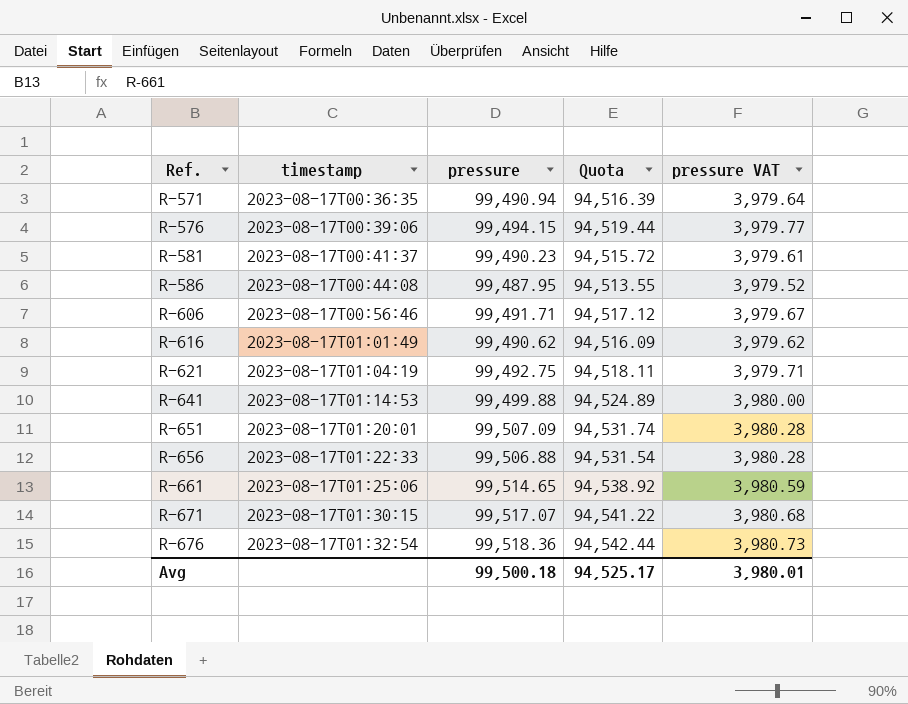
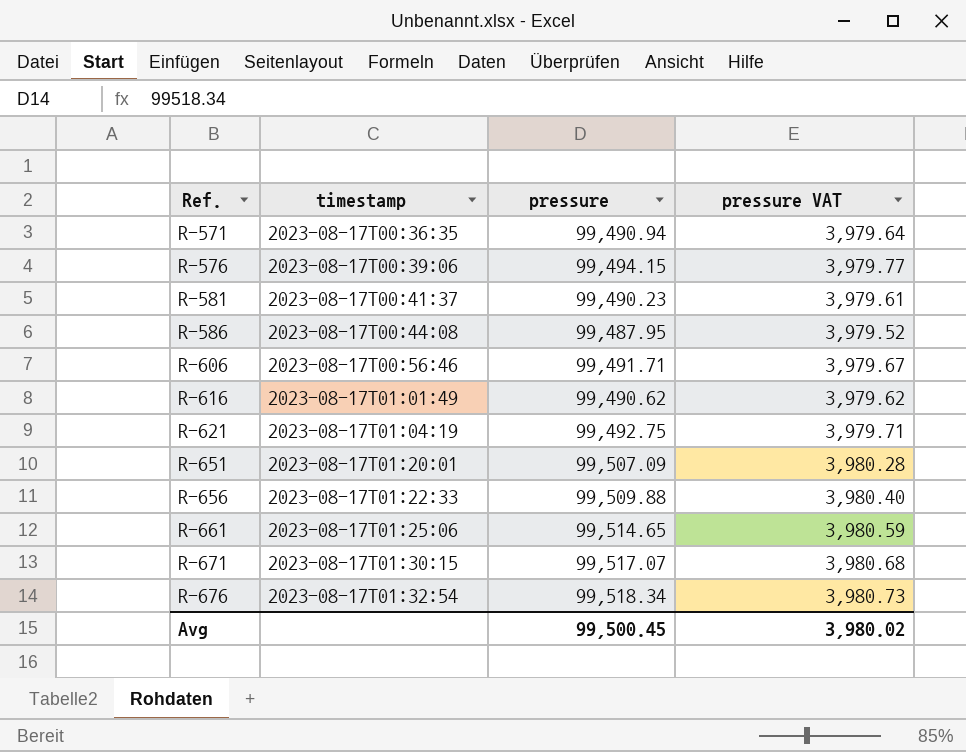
column Quota | formula: [pressure] * 0.95 -> none
row R-641: 2023-08-17T01:14:53 | 99,499.88 | 94,524.89 | 3,980.00 -> none
R-656 | pressure: 99,506.88 -> 99,509.88
R-656 | pressure VAT: 3,980.28 -> 3,980.40
R-676 | pressure: 99,518.36 -> 99,518.34
Avg | pressure: 99,500.18 -> 99,500.45
Avg | pressure VAT: 3,980.01 -> 3,980.02

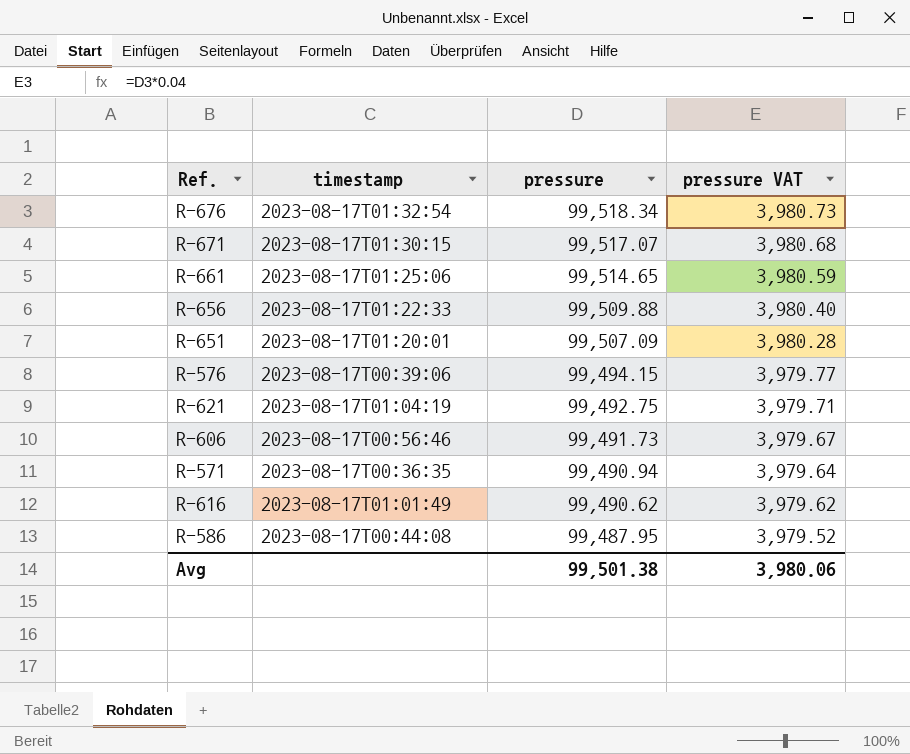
row order: Ref. ascending -> pressure descending
row R-581: 2023-08-17T00:41:37 | 99,490.23 | 3,979.61 -> none
R-606 | pressure: 99,491.71 -> 99,491.73
Avg | pressure: 99,500.45 -> 99,501.38
Avg | pressure VAT: 3,980.02 -> 3,980.06

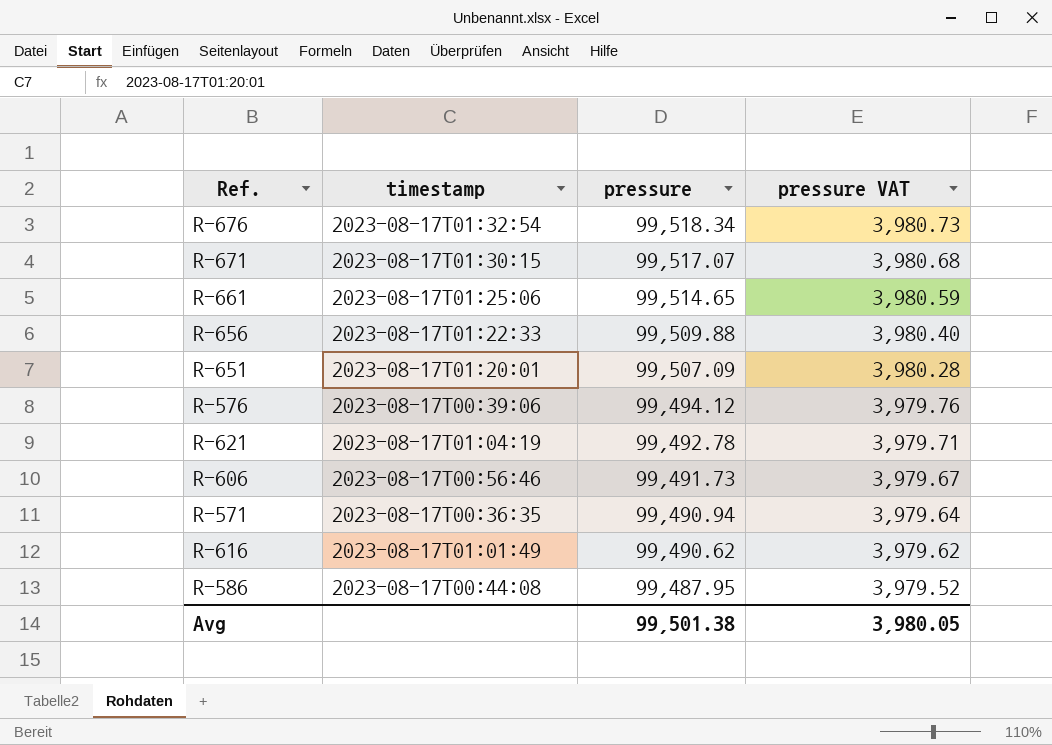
R-576 | pressure: 99,494.15 -> 99,494.12
R-576 | pressure VAT: 3,979.77 -> 3,979.76
R-621 | pressure: 99,492.75 -> 99,492.78
Avg | pressure VAT: 3,980.06 -> 3,980.05

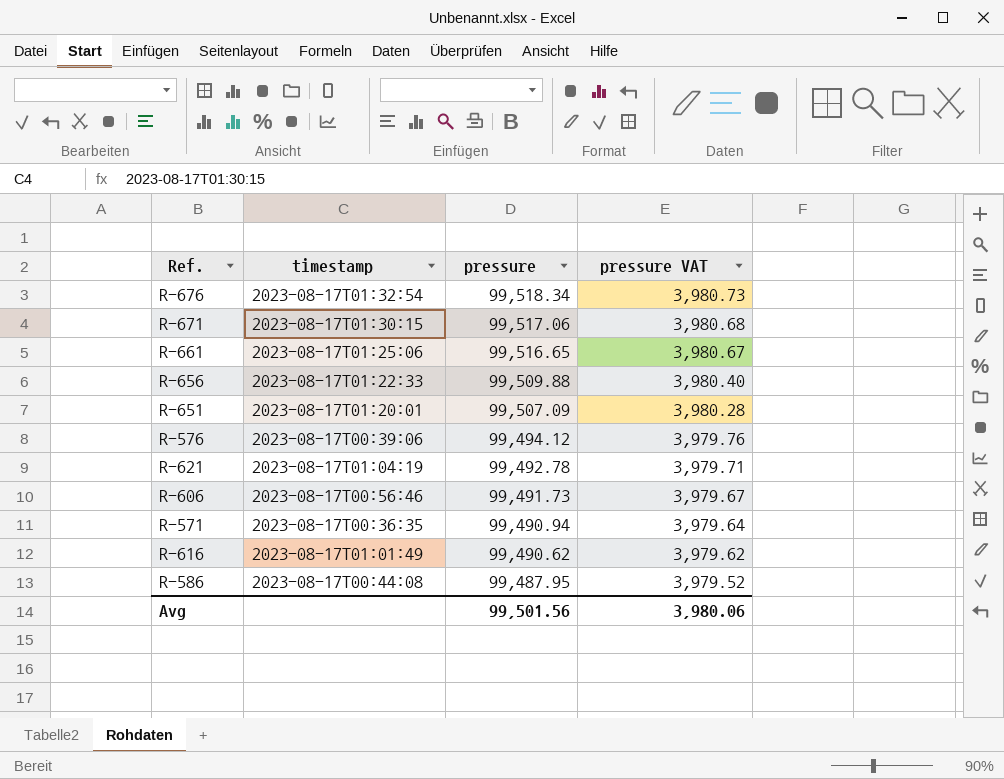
R-671 | pressure: 99,517.07 -> 99,517.06
R-661 | pressure: 99,514.65 -> 99,516.65
R-661 | pressure VAT: 3,980.59 -> 3,980.67
Avg | pressure: 99,501.38 -> 99,501.56
Avg | pressure VAT: 3,980.05 -> 3,980.06

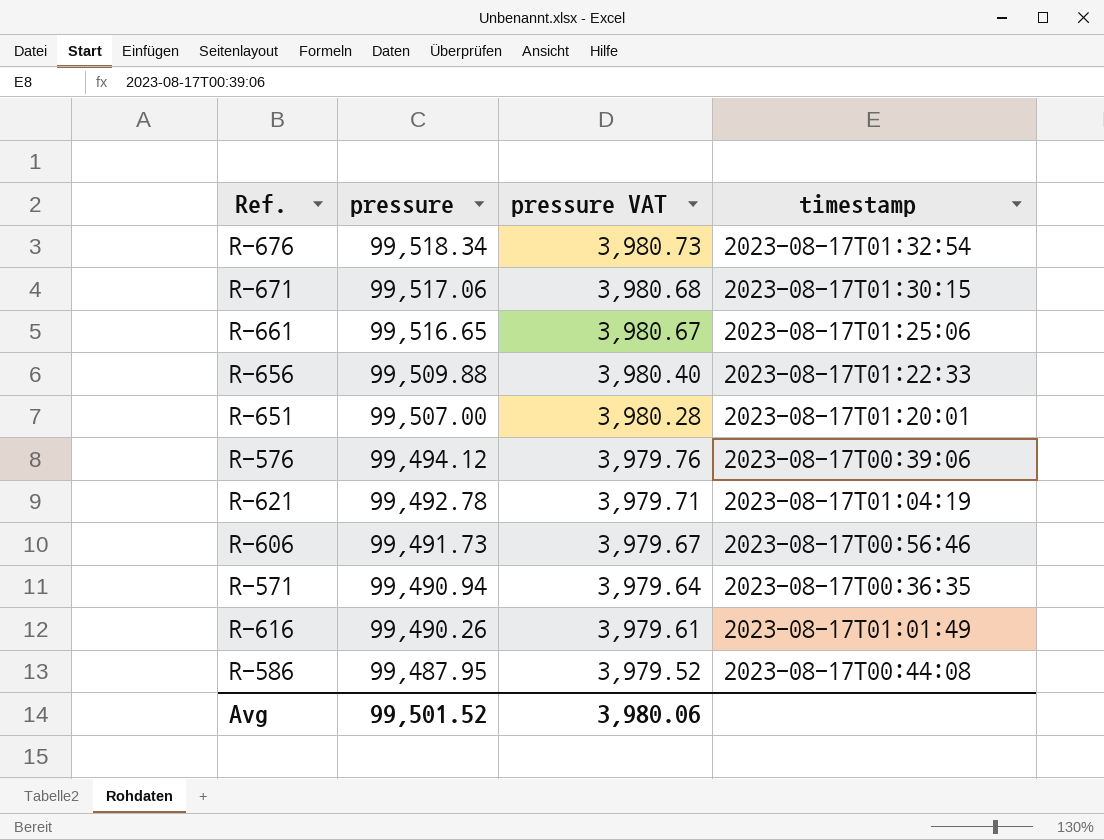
column timestamp | position: 2 -> 4
R-651 | pressure: 99,507.09 -> 99,507.00
R-616 | pressure: 99,490.62 -> 99,490.26
R-616 | pressure VAT: 3,979.62 -> 3,979.61
Avg | pressure: 99,501.56 -> 99,501.52

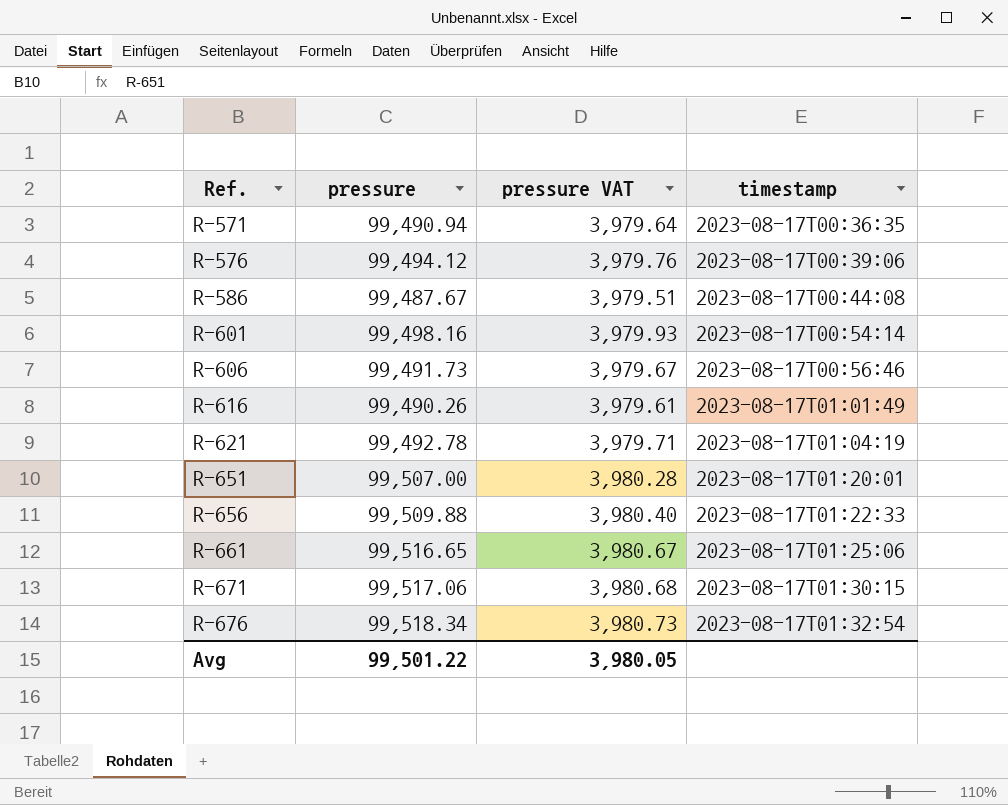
row order: pressure descending -> Ref. ascending
R-586 | pressure: 99,487.95 -> 99,487.67
R-586 | pressure VAT: 3,979.52 -> 3,979.51
row R-601: none -> 99,498.16 | 3,979.93 | 2023-08-17T00:54:14
Avg | pressure: 99,501.52 -> 99,501.22
Avg | pressure VAT: 3,980.06 -> 3,980.05

